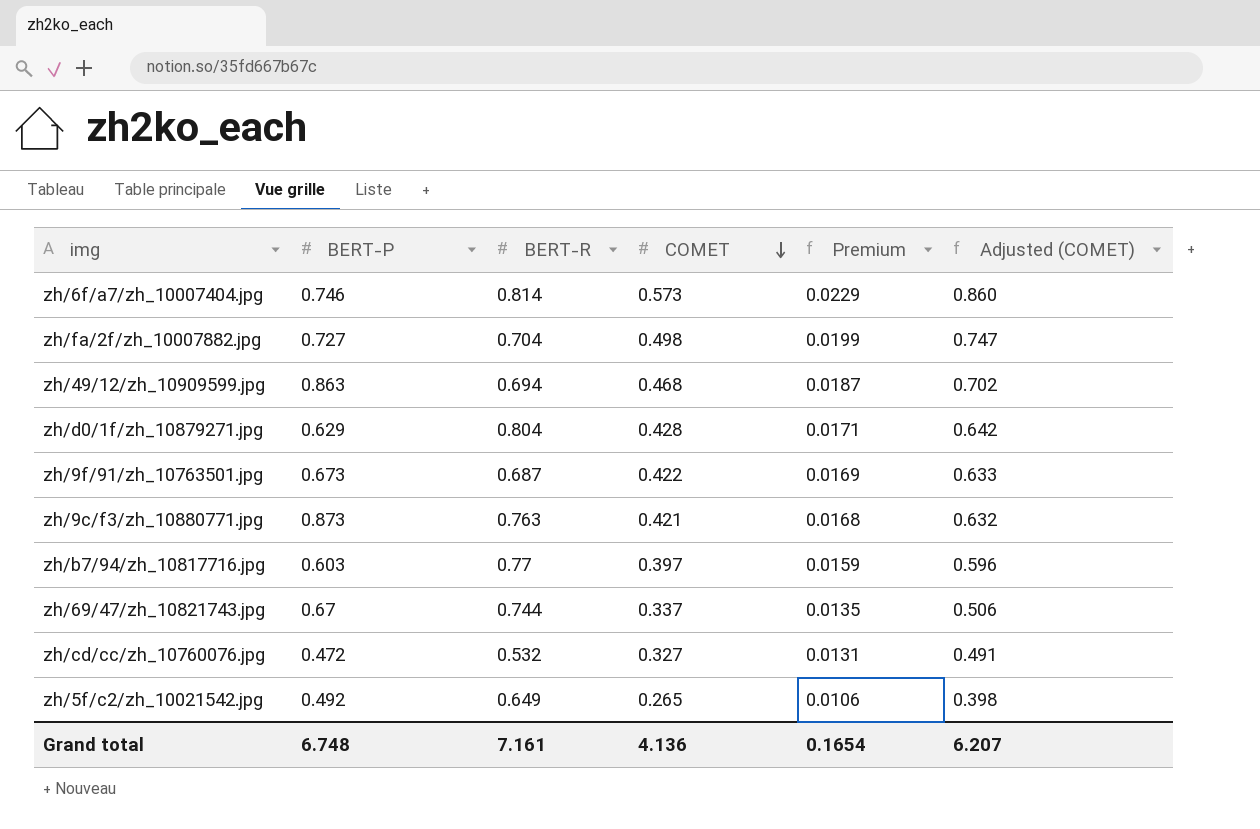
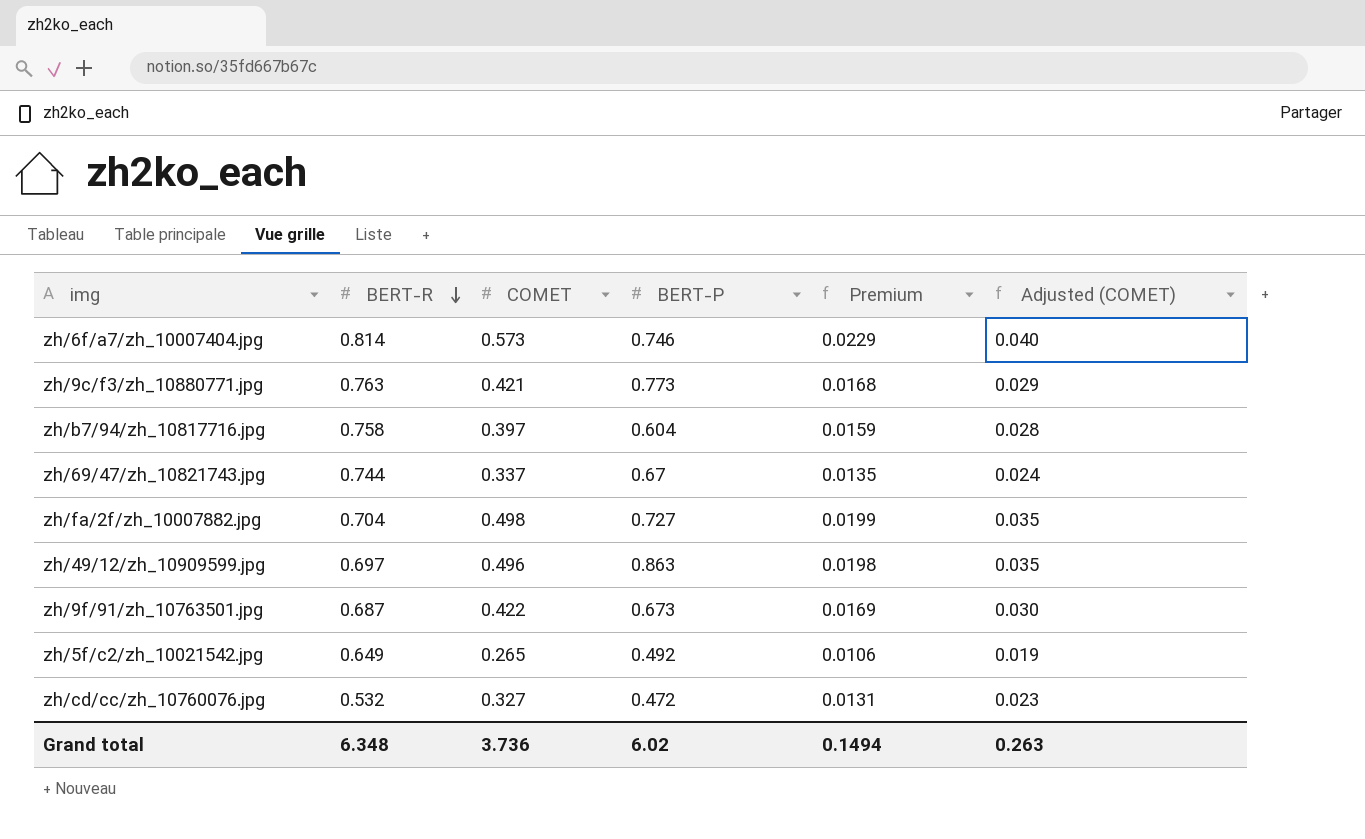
row order: COMET descending -> BERT-R descending
column BERT-P | position: 2 -> 4
column Adjusted (COMET) | formula: [COMET] * 1.5 -> [COMET] * 0.07
row zh/d0/1f/zh_10879271.jpg: 0.629 | 0.804 | 0.428 | 0.0171 | 0.642 -> none
zh/9c/f3/zh_10880771.jpg | BERT-P: 0.873 -> 0.773
zh/b7/94/zh_10817716.jpg | BERT-R: 0.77 -> 0.758
zh/b7/94/zh_10817716.jpg | BERT-P: 0.603 -> 0.604
zh/49/12/zh_10909599.jpg | BERT-R: 0.694 -> 0.697
zh/49/12/zh_10909599.jpg | COMET: 0.468 -> 0.496
zh/49/12/zh_10909599.jpg | Premium: 0.0187 -> 0.0198
Grand total | BERT-R: 7.161 -> 6.348
Grand total | COMET: 4.136 -> 3.736
Grand total | BERT-P: 6.748 -> 6.02
Grand total | Premium: 0.1654 -> 0.1494
Grand total | Adjusted (COMET): 6.207 -> 0.263

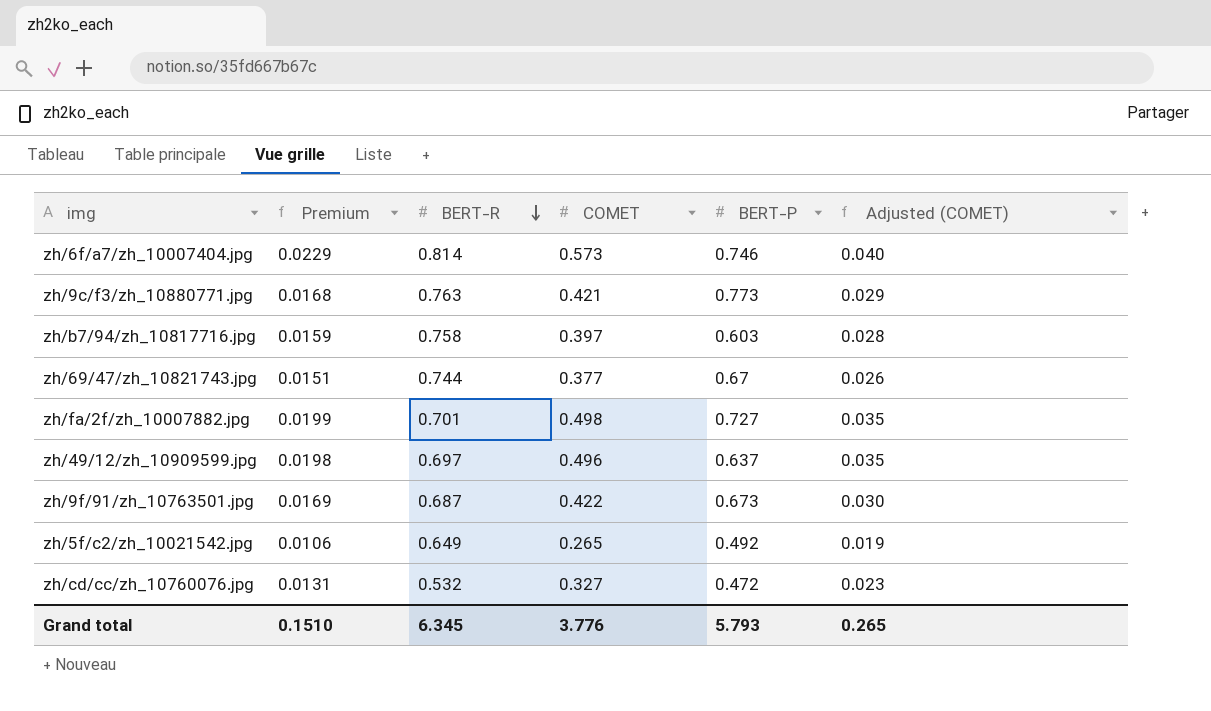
column Premium | position: 5 -> 2
zh/b7/94/zh_10817716.jpg | BERT-P: 0.604 -> 0.603
zh/69/47/zh_10821743.jpg | Premium: 0.0135 -> 0.0151
zh/69/47/zh_10821743.jpg | COMET: 0.337 -> 0.377
zh/69/47/zh_10821743.jpg | Adjusted (COMET): 0.024 -> 0.026
zh/fa/2f/zh_10007882.jpg | BERT-R: 0.704 -> 0.701
zh/49/12/zh_10909599.jpg | BERT-P: 0.863 -> 0.637
Grand total | Premium: 0.1494 -> 0.1510
Grand total | BERT-R: 6.348 -> 6.345
Grand total | COMET: 3.736 -> 3.776
Grand total | BERT-P: 6.02 -> 5.793
Grand total | Adjusted (COMET): 0.263 -> 0.265

